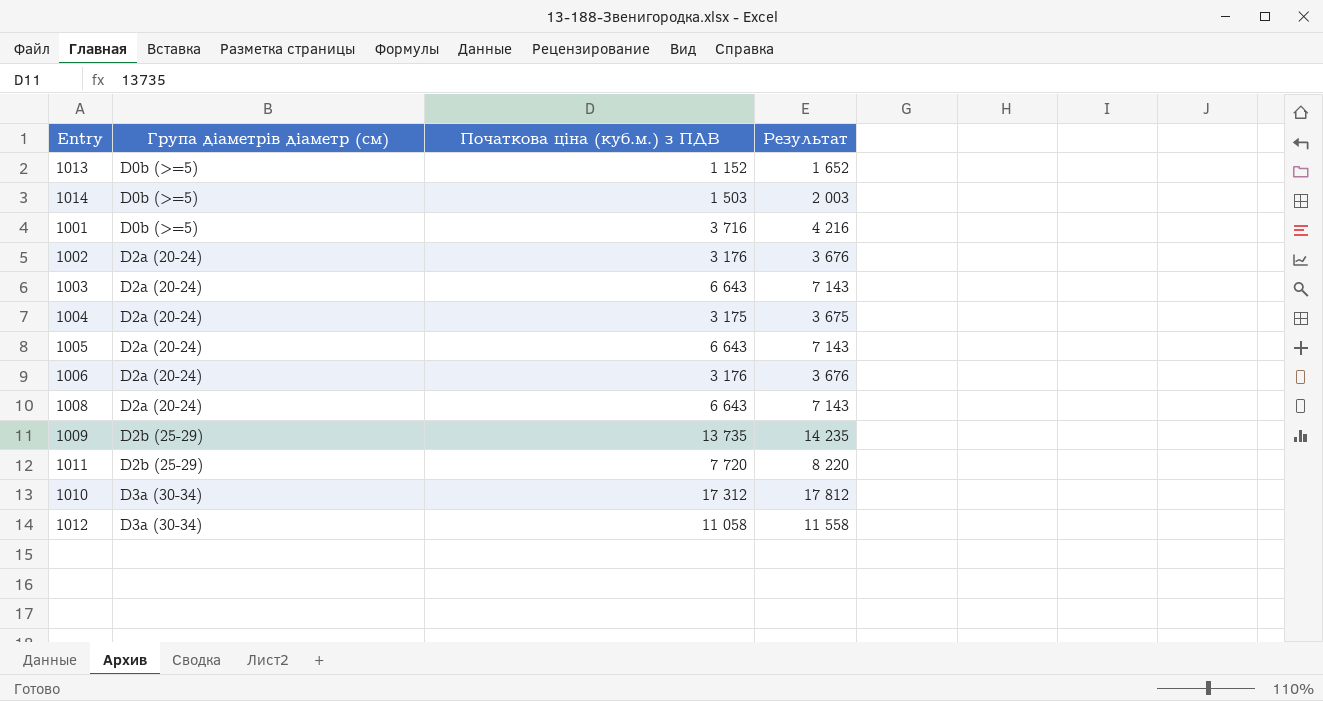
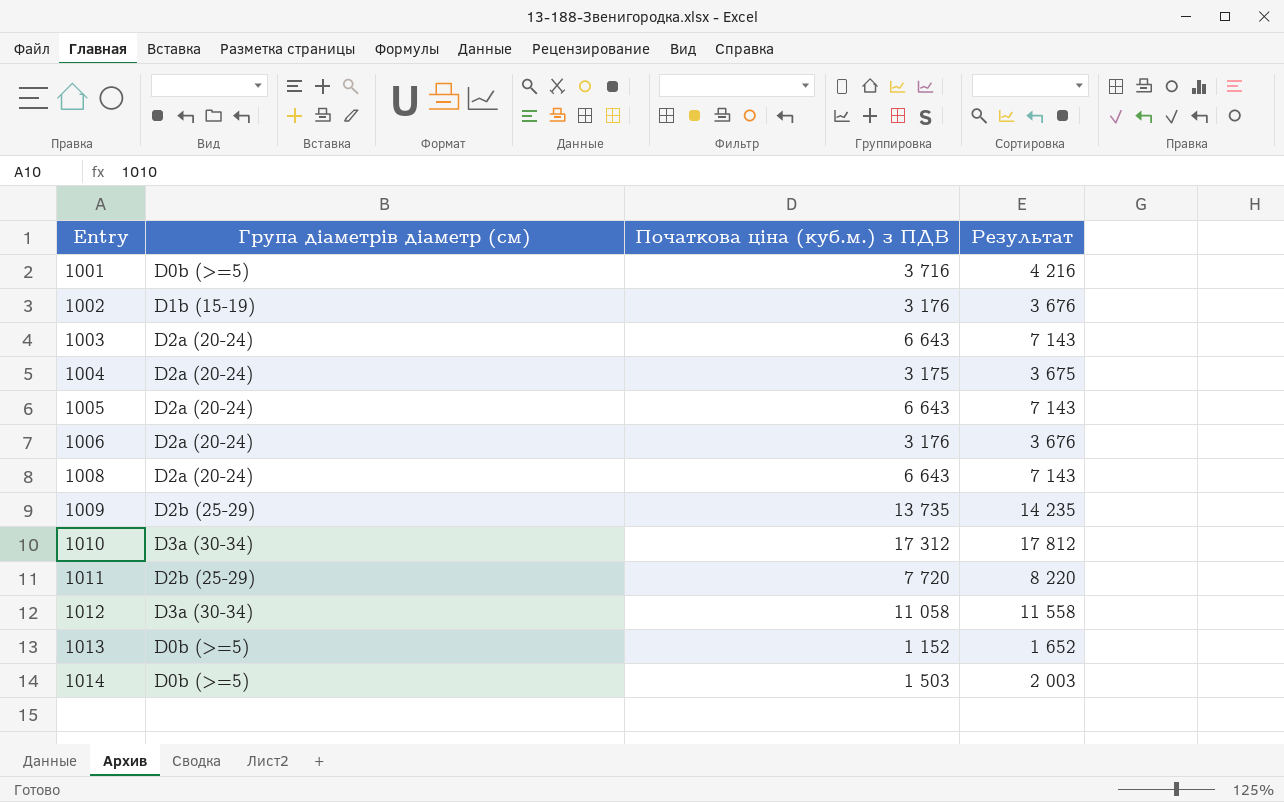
row order: Група діаметрів діаметр (см) ascending -> Entry ascending
1002 | Група діаметрів діаметр (см): D2a (20-24) -> D1b (15-19)

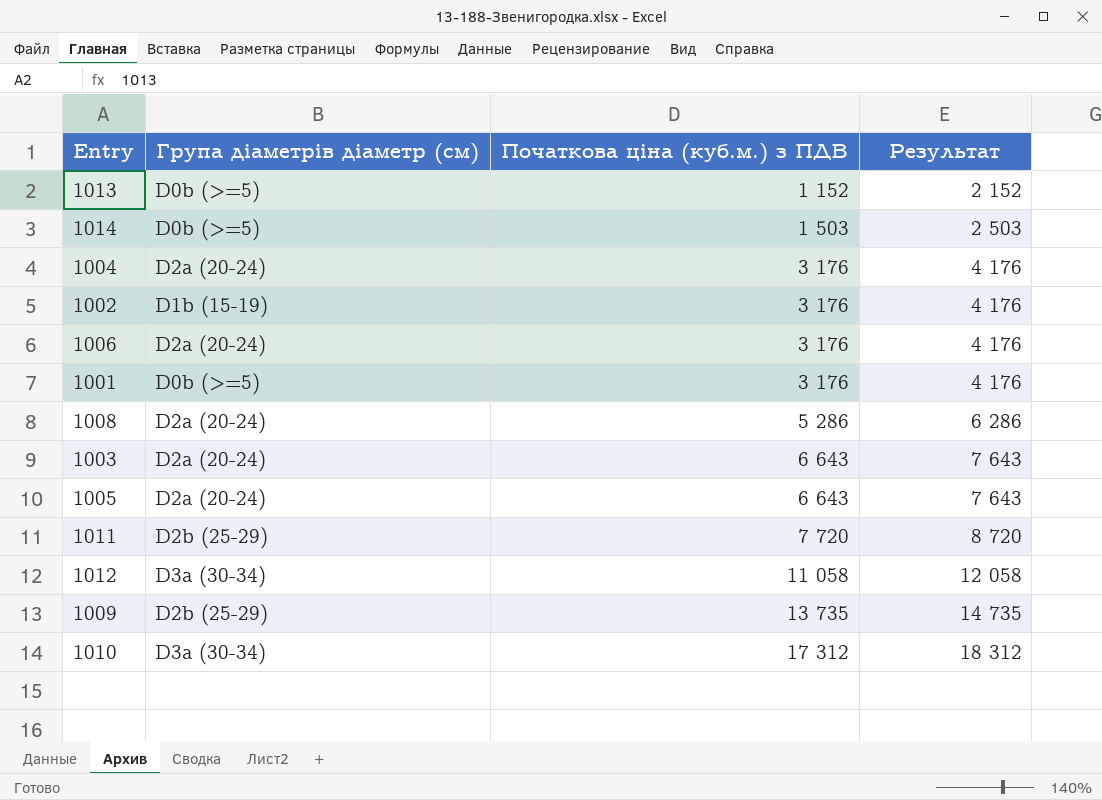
row order: Entry ascending -> Початкова ціна (куб.м.) з ПДВ ascending
column Результат | formula: [Початкова ціна (куб.м.) з ПДВ] + 500 -> [Початкова ціна (куб.м.) з ПДВ] + 1000
1004 | Початкова ціна (куб.м.) з ПДВ: 3 175 -> 3 176
1001 | Початкова ціна (куб.м.) з ПДВ: 3 716 -> 3 176
1008 | Початкова ціна (куб.м.) з ПДВ: 6 643 -> 5 286

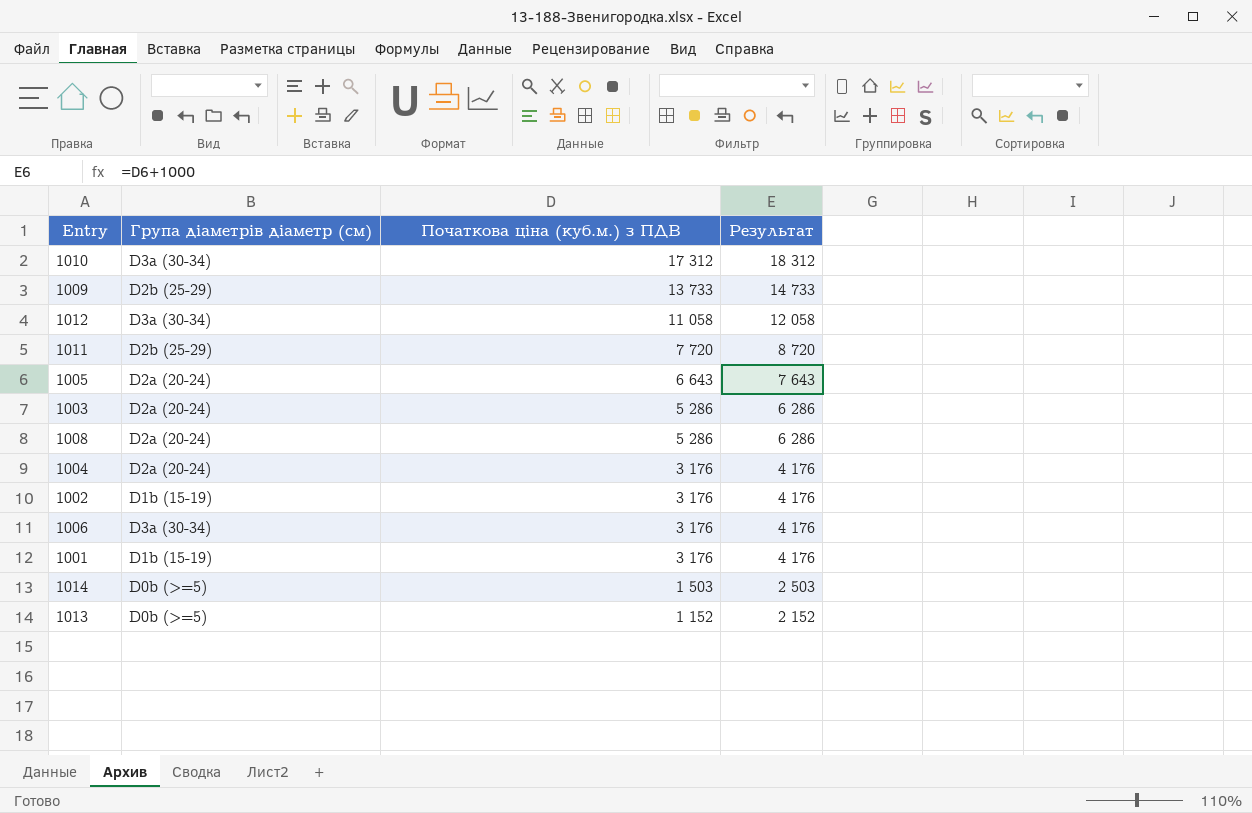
row order: Початкова ціна (куб.м.) з ПДВ ascending -> Початкова ціна (куб.м.) з ПДВ descending
1009 | Початкова ціна (куб.м.) з ПДВ: 13 735 -> 13 733
1009 | Результат: 14 735 -> 14 733
1003 | Початкова ціна (куб.м.) з ПДВ: 6 643 -> 5 286
1003 | Результат: 7 643 -> 6 286
1006 | Група діаметрів діаметр (см): D2a (20-24) -> D3a (30-34)
1001 | Група діаметрів діаметр (см): D0b (>=5) -> D1b (15-19)

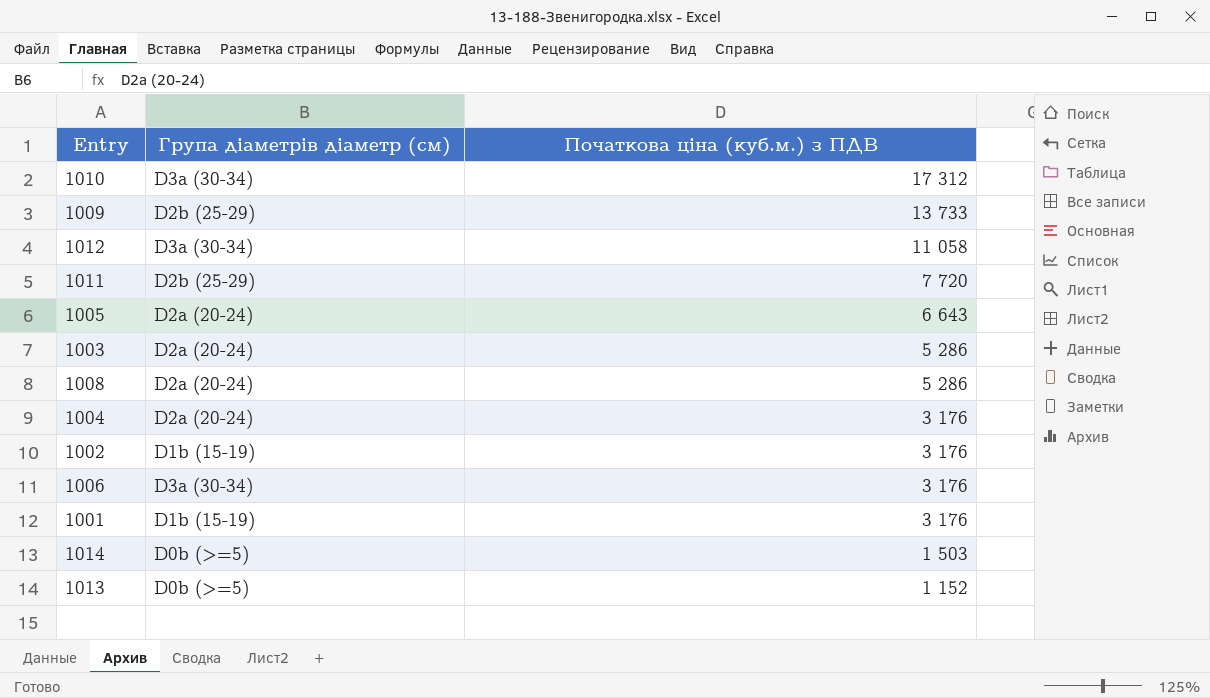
column Результат | formula: [Початкова ціна (куб.м.) з ПДВ] + 1000 -> none

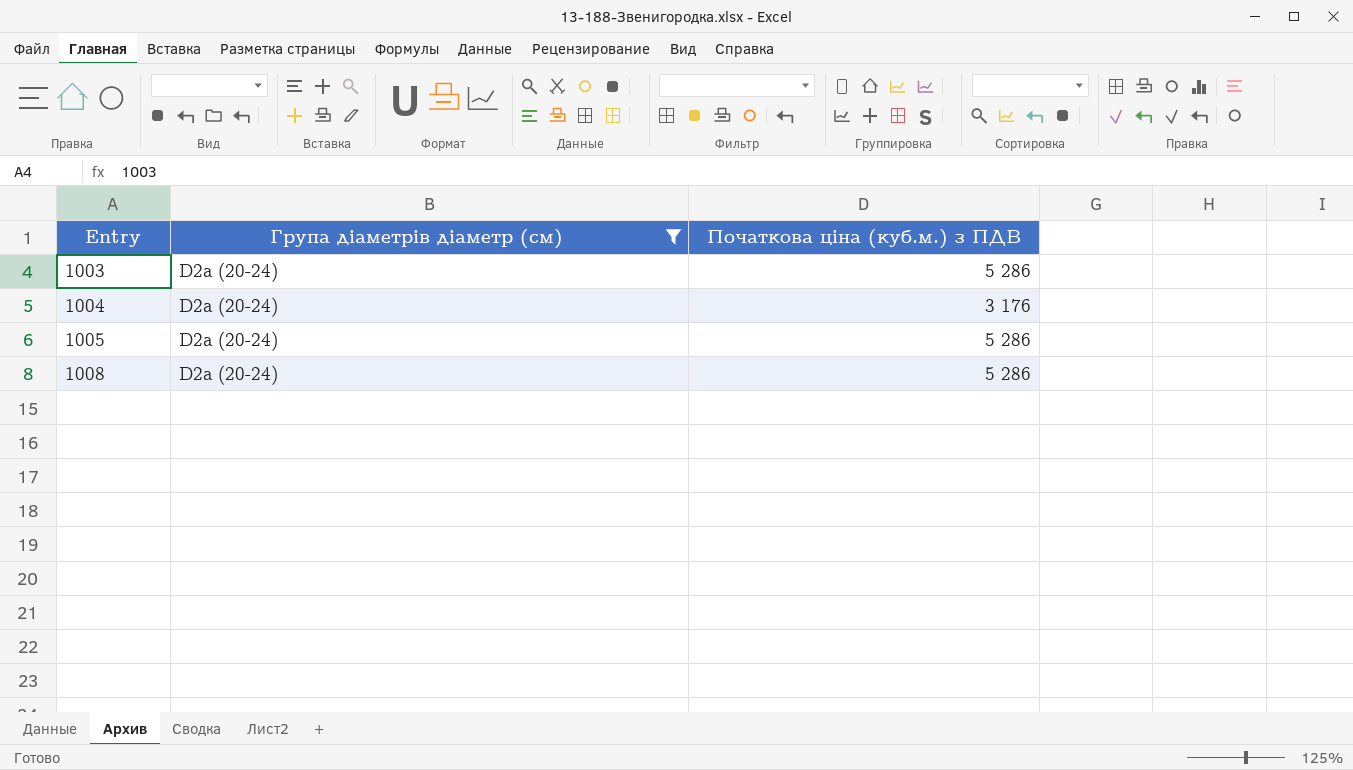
filter: none -> Група діаметрів діаметр (см) = D2a (20-24)
row order: Початкова ціна (куб.м.) з ПДВ descending -> Entry ascending
1005 | Початкова ціна (куб.м.) з ПДВ: 6 643 -> 5 286

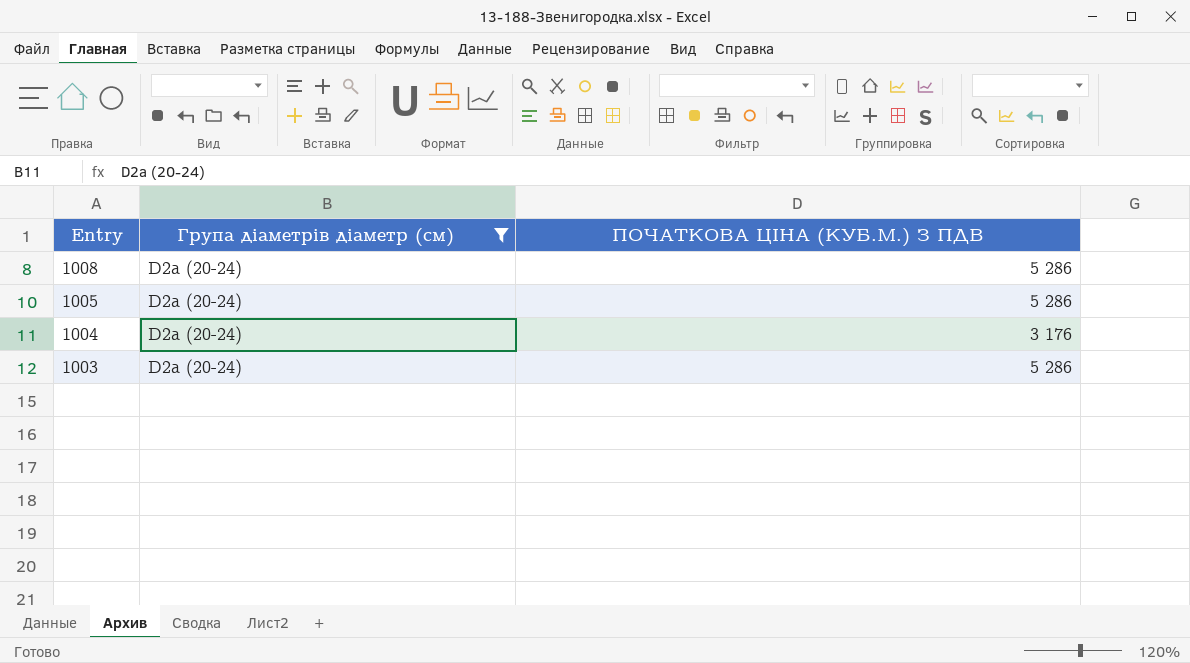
row order: Entry ascending -> Entry descending
column name: Початкова ціна (куб.м.) з ПДВ -> ПОЧАТКОВА ЦІНА (КУБ.М.) З ПДВ

